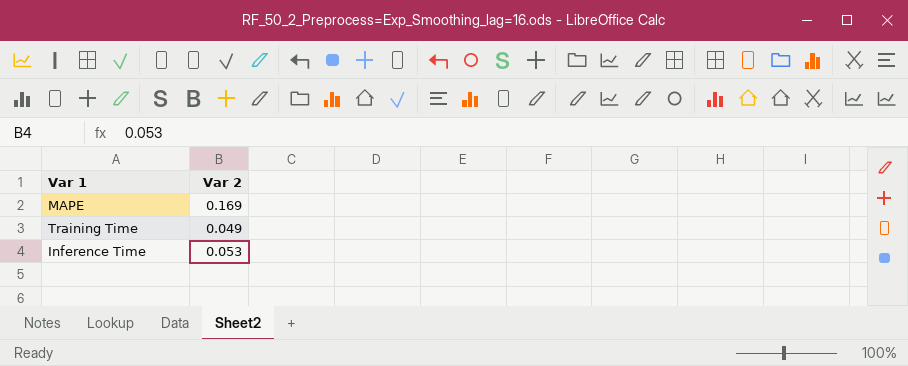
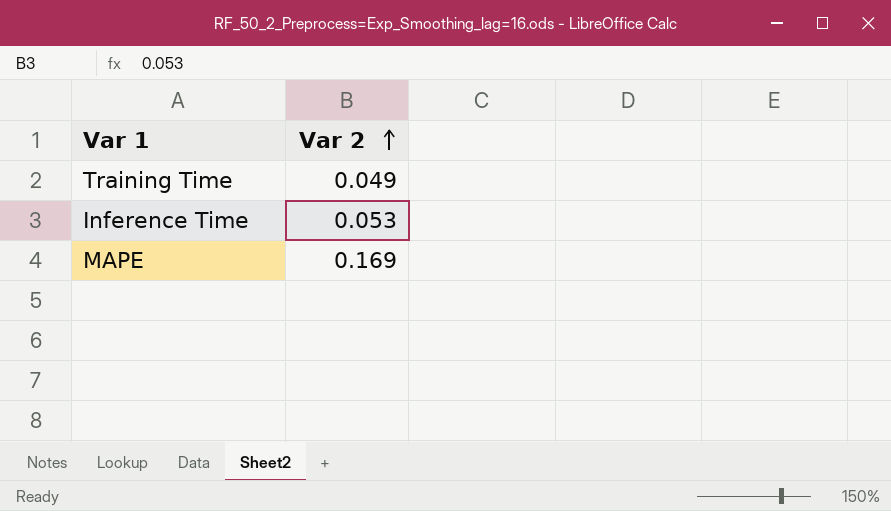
row order: none -> Var 2 ascending

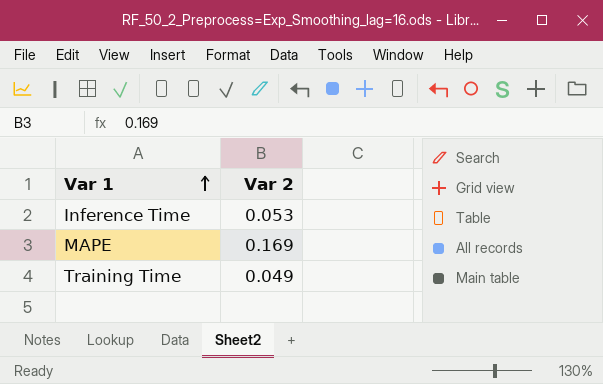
row order: Var 2 ascending -> Var 1 ascending

